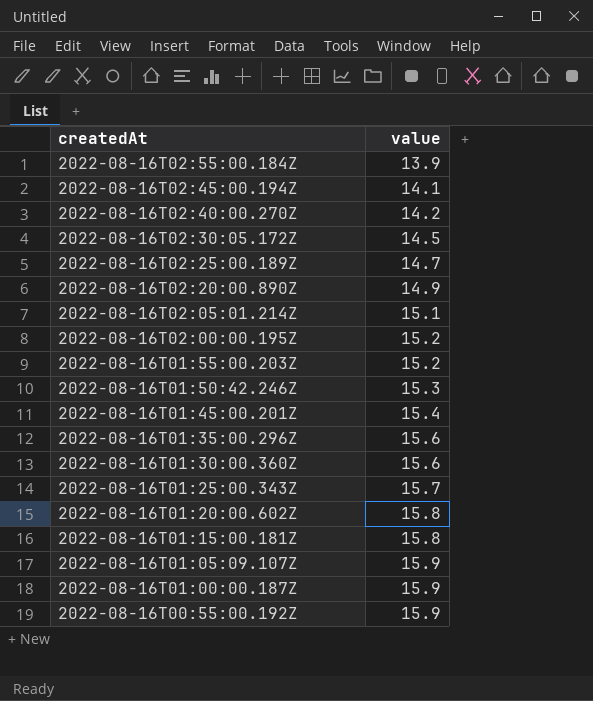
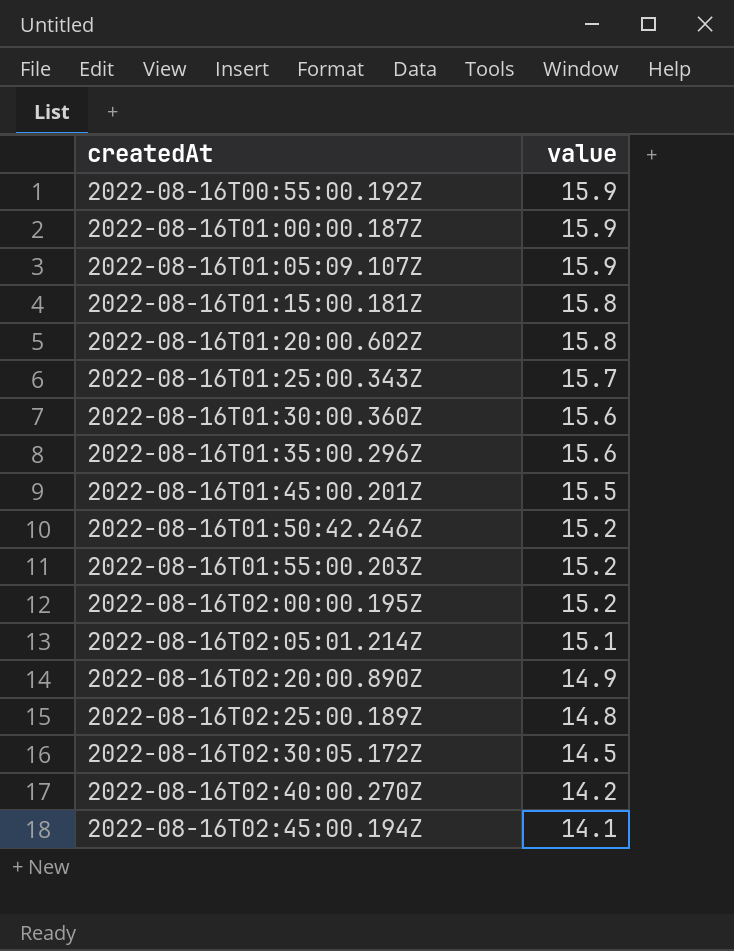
row order: createdAt descending -> createdAt ascending
row 2022-08-16T02:55:00.184Z: 13.9 -> none
2022-08-16T01:45:00.201Z | value: 15.4 -> 15.5
2022-08-16T01:50:42.246Z | value: 15.3 -> 15.2
2022-08-16T02:25:00.189Z | value: 14.7 -> 14.8

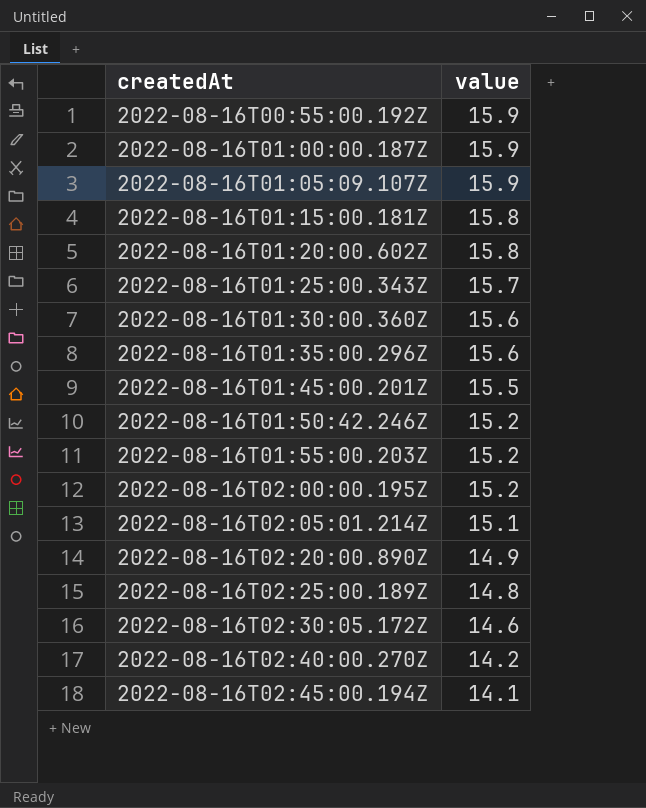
2022-08-16T02:30:05.172Z | value: 14.5 -> 14.6

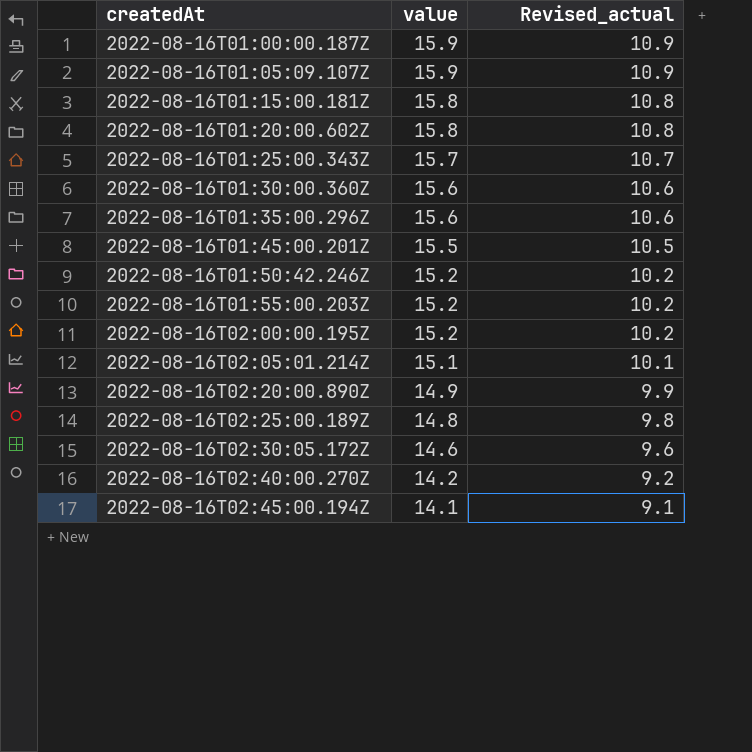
column Revised_actual | formula: none -> [value] - 5
row 2022-08-16T00:55:00.192Z: 15.9 -> none

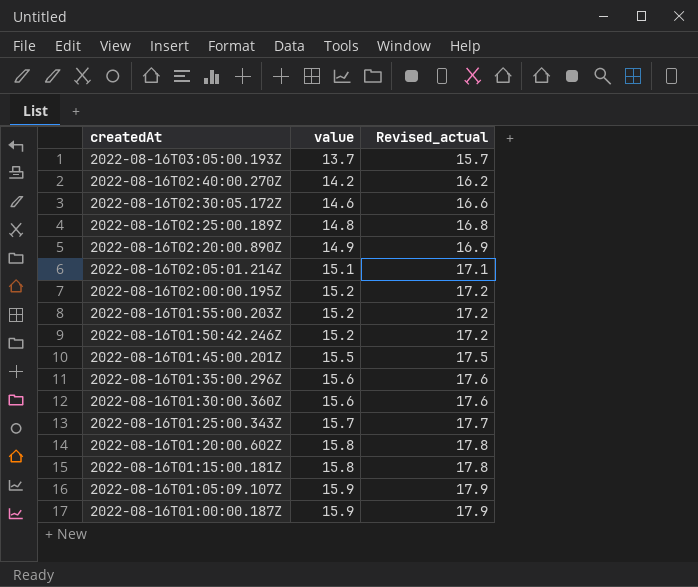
row order: createdAt ascending -> createdAt descending
column Revised_actual | formula: [value] - 5 -> [value] + 2
row 2022-08-16T02:45:00.194Z: 14.1 | 9.1 -> none
row 2022-08-16T03:05:00.193Z: none -> 13.7 | 15.7

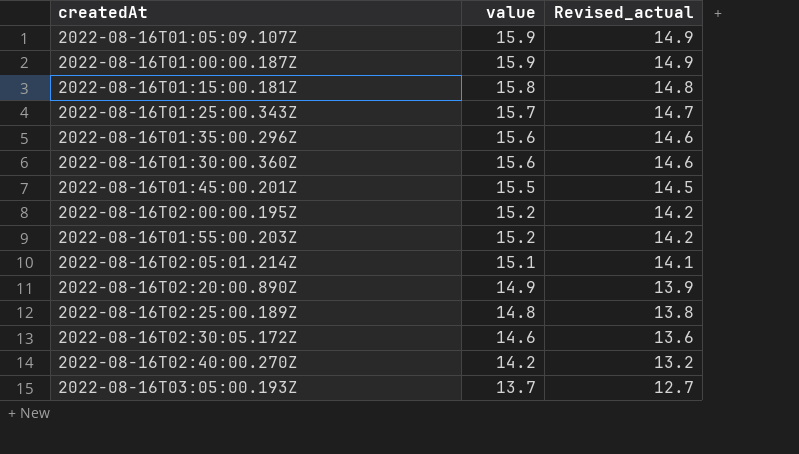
row order: createdAt descending -> value descending
column Revised_actual | formula: [value] + 2 -> [value] - 1
row 2022-08-16T01:50:42.246Z: 15.2 | 17.2 -> none
row 2022-08-16T01:20:00.602Z: 15.8 | 17.8 -> none

